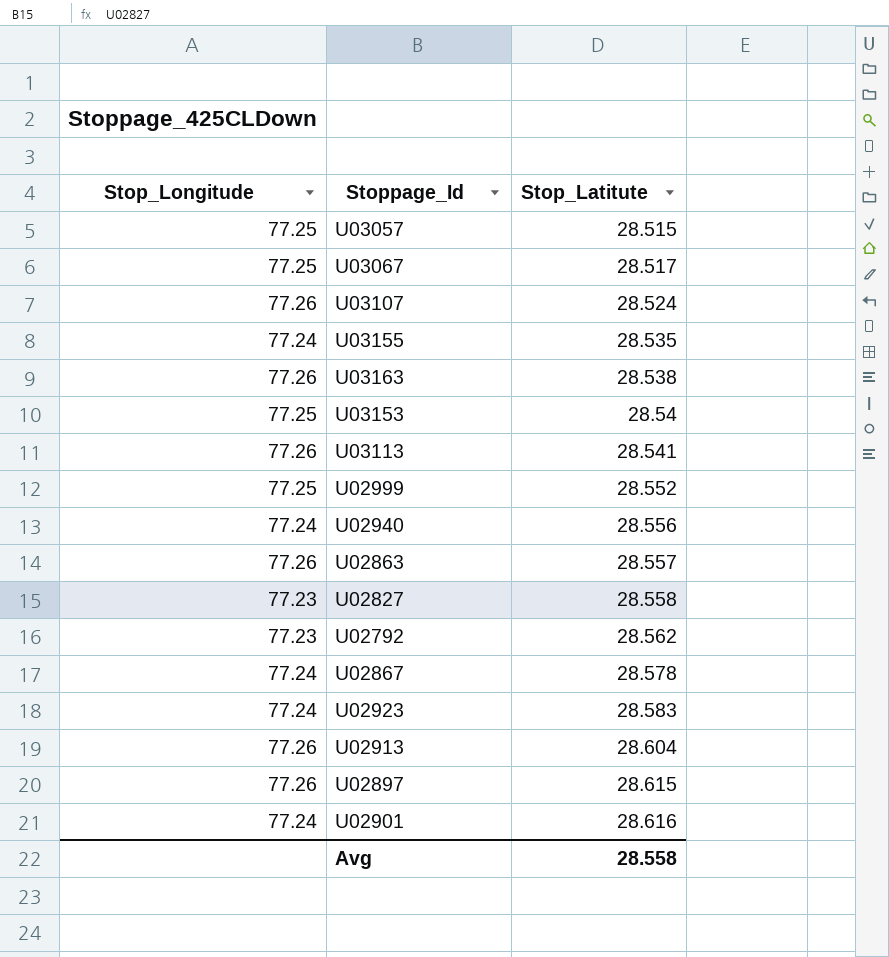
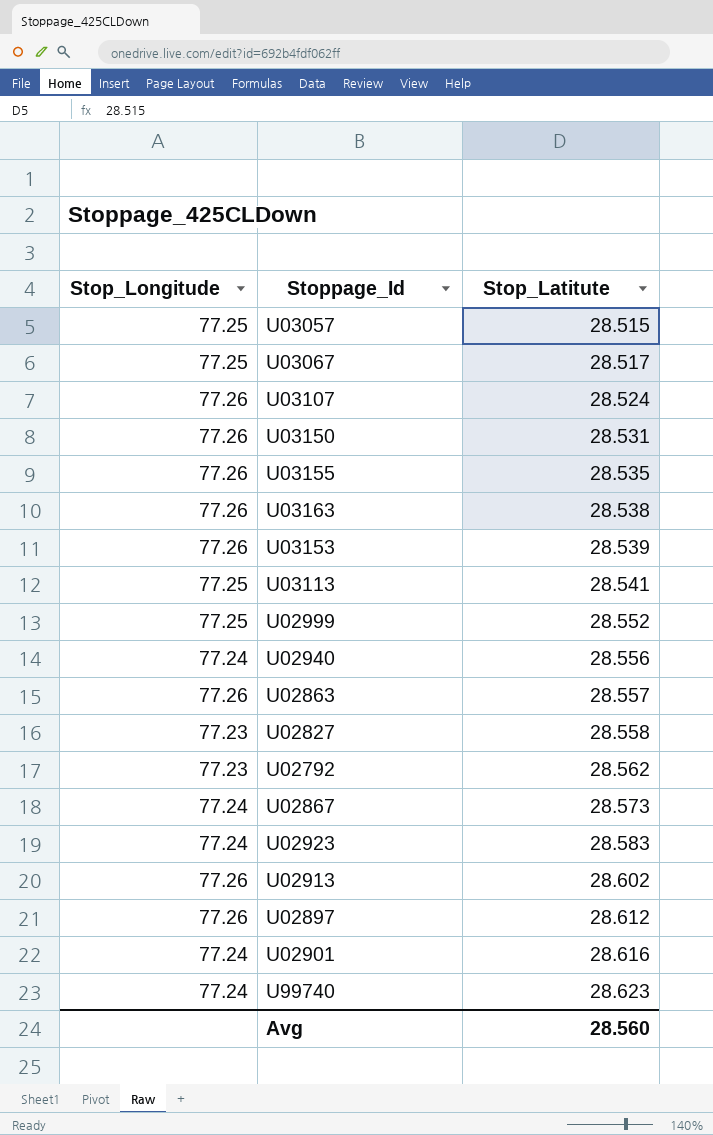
row U03150: none -> 77.26 | 28.531
U03155 | Stop_Longitude: 77.24 -> 77.26
U03153 | Stop_Longitude: 77.25 -> 77.26
U03153 | Stop_Latitute: 28.54 -> 28.539
U03113 | Stop_Longitude: 77.26 -> 77.25
U02867 | Stop_Latitute: 28.578 -> 28.573
U02913 | Stop_Latitute: 28.604 -> 28.602
U02897 | Stop_Latitute: 28.615 -> 28.612
row U99740: none -> 77.24 | 28.623
Avg | Stop_Latitute: 28.558 -> 28.560

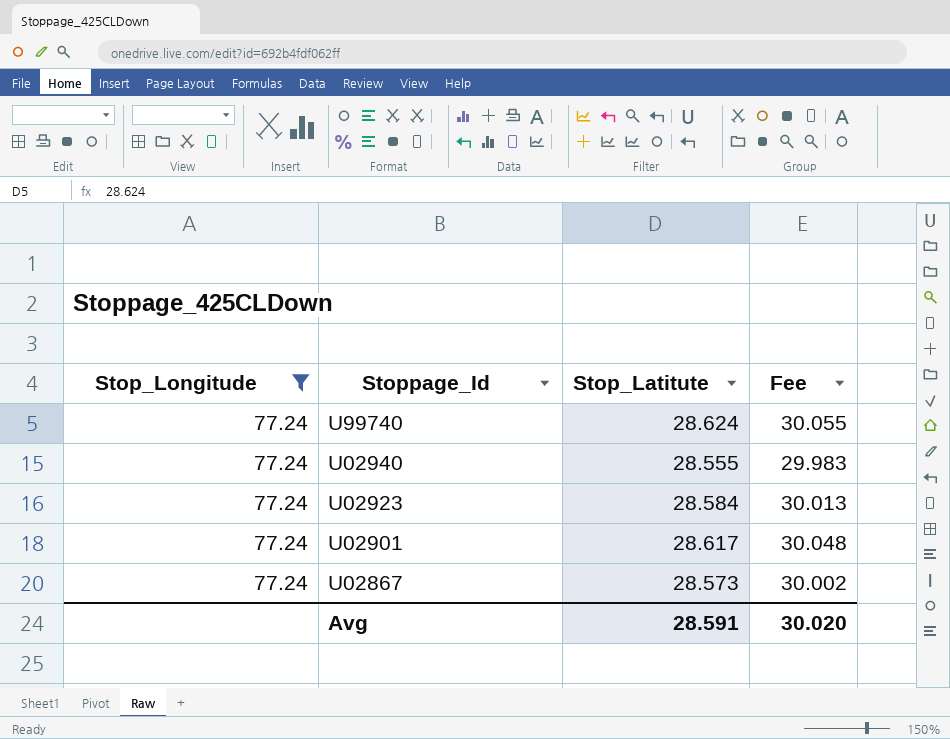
filter: none -> Stop_Longitude = 77.24
row order: Stop_Latitute ascending -> Stoppage_Id descending
column Fee | formula: none -> [Stop_Latitute] * 1.05
U99740 | Stop_Latitute: 28.623 -> 28.624
U02940 | Stop_Latitute: 28.556 -> 28.555
U02923 | Stop_Latitute: 28.583 -> 28.584
U02901 | Stop_Latitute: 28.616 -> 28.617
Avg | Stop_Latitute: 28.560 -> 28.591

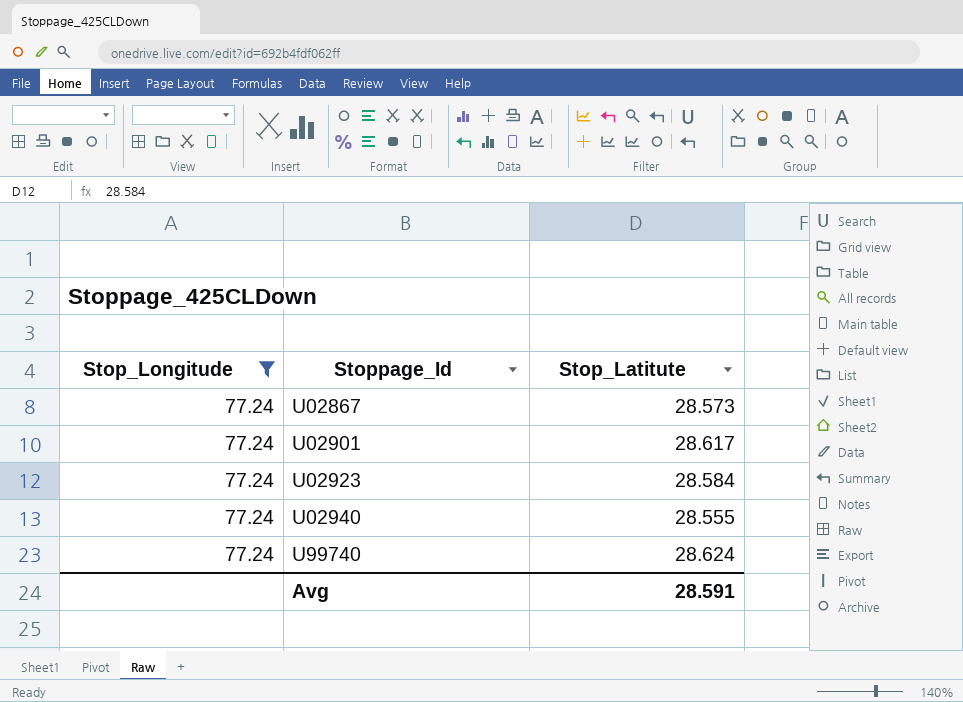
row order: Stoppage_Id descending -> Stoppage_Id ascending
column Fee | formula: [Stop_Latitute] * 1.05 -> none

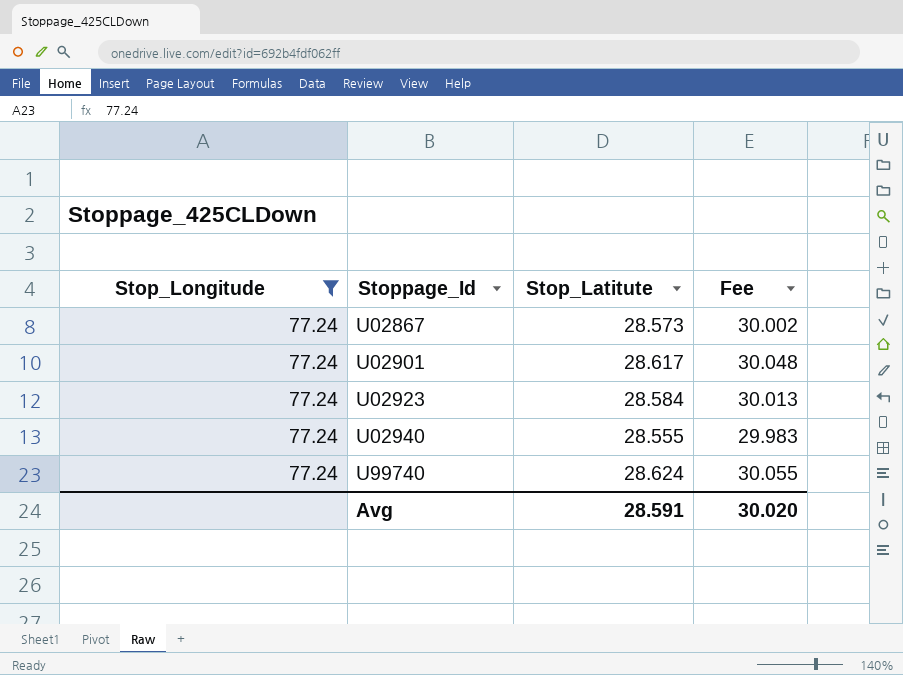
column Fee | formula: none -> [Stop_Latitute] * 1.05

